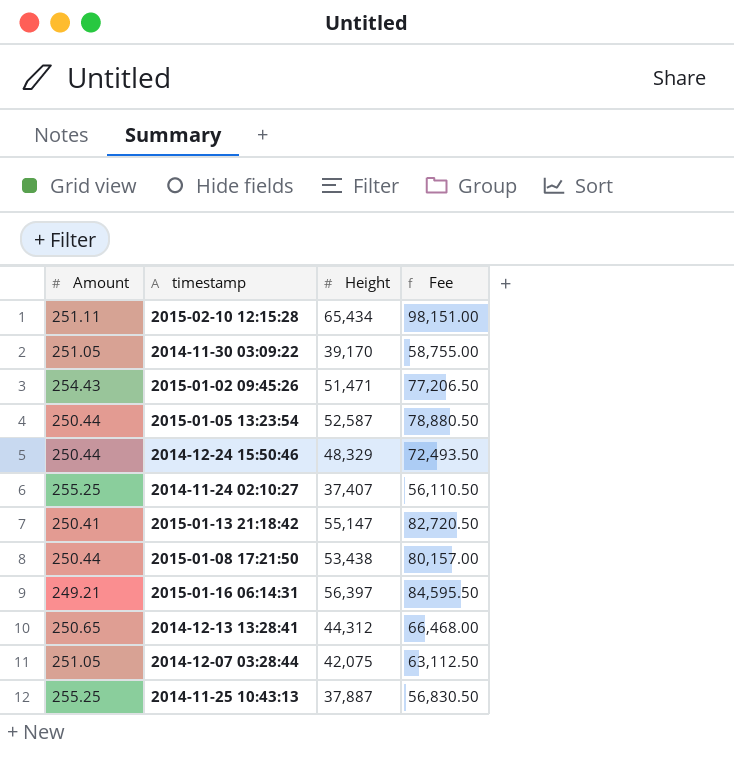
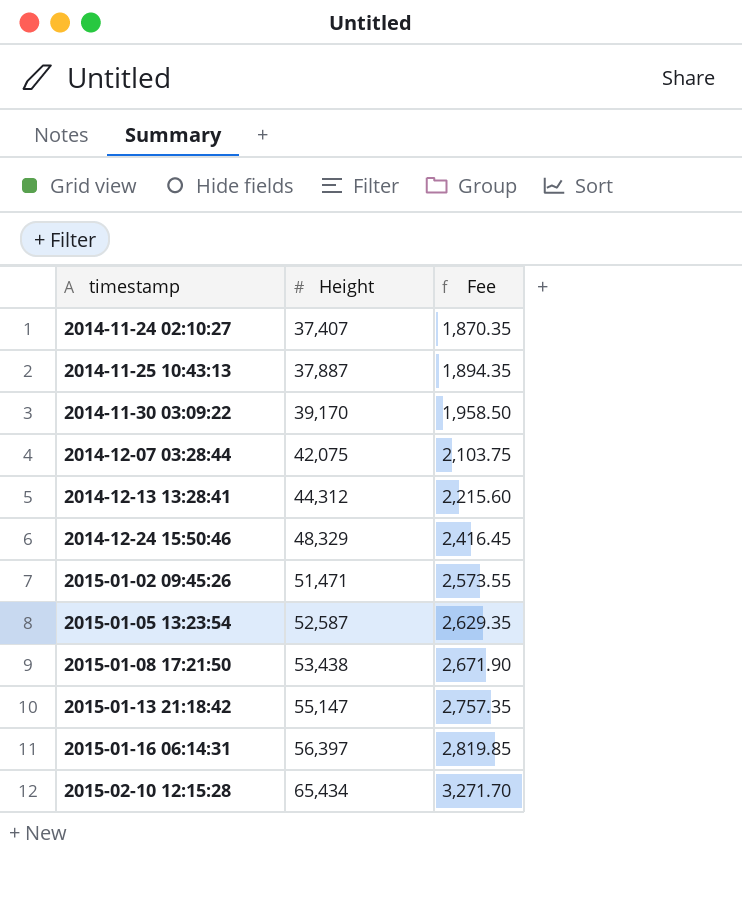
row order: none -> timestamp ascending
column Amount | position: 1 -> none
column Fee | formula: [Height] * 1.5 -> [Height] * 0.05

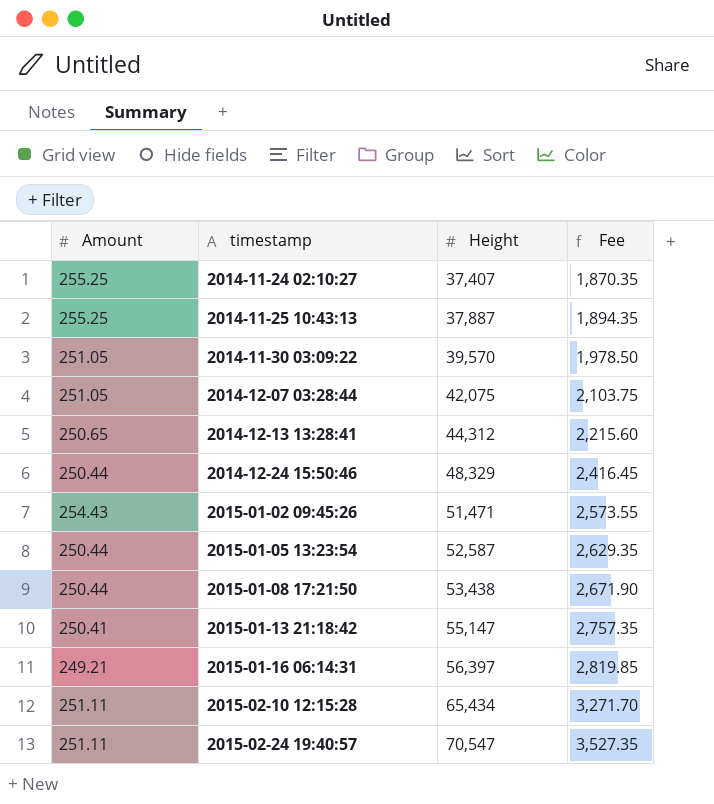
column Amount | position: none -> 1
2014-11-30 03:09:22 | Height: 39,170 -> 39,570
2014-11-30 03:09:22 | Fee: 1,958.50 -> 1,978.50
row 2015-02-24 19:40:57: none -> 251.11 | 70,547 | 3,527.35

